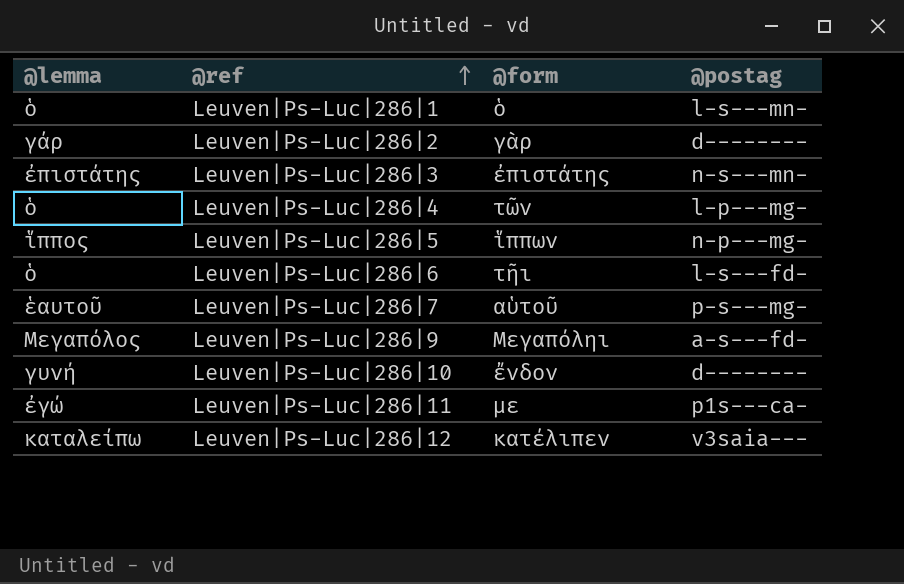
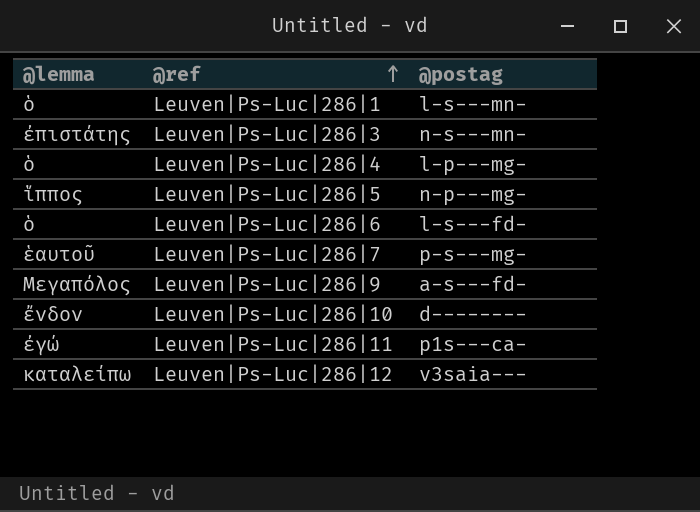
column @form | position: 3 -> none
row Leuven|Ps-Luc|286|2: γάρ | γὰρ | d-------- -> none
Leuven|Ps-Luc|286|10 | @lemma: γυνή -> ἔνδον

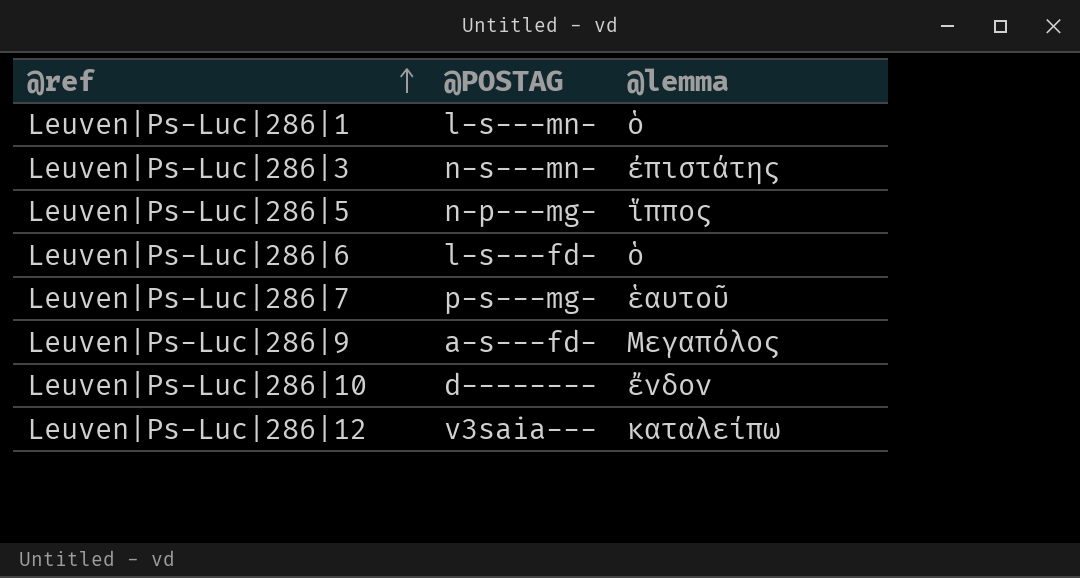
column name: @postag -> @POSTAG
column @lemma | position: 1 -> 3
row Leuven|Ps-Luc|286|4: ὁ | l-p---mg- -> none
row Leuven|Ps-Luc|286|11: ἐγώ | p1s---ca- -> none

